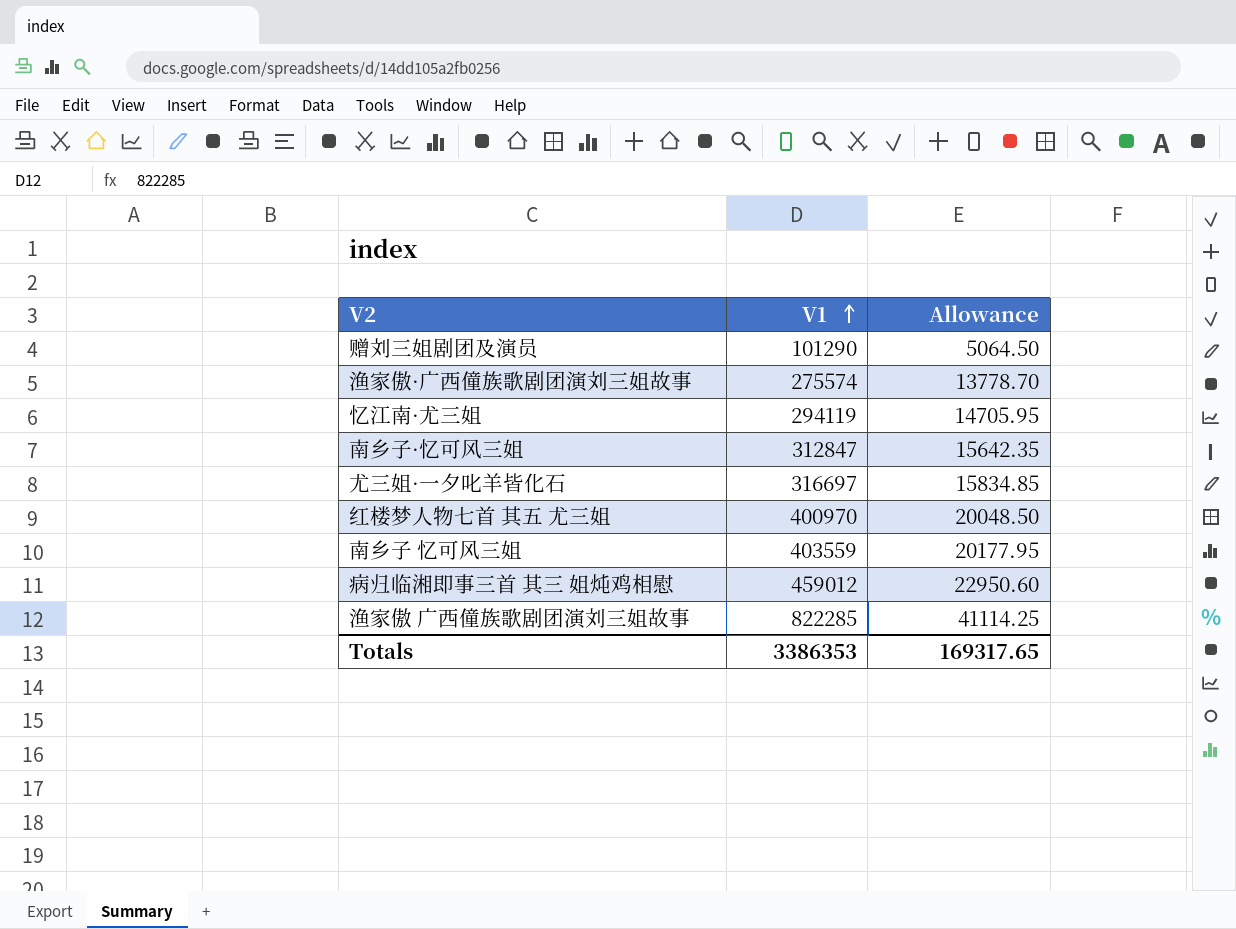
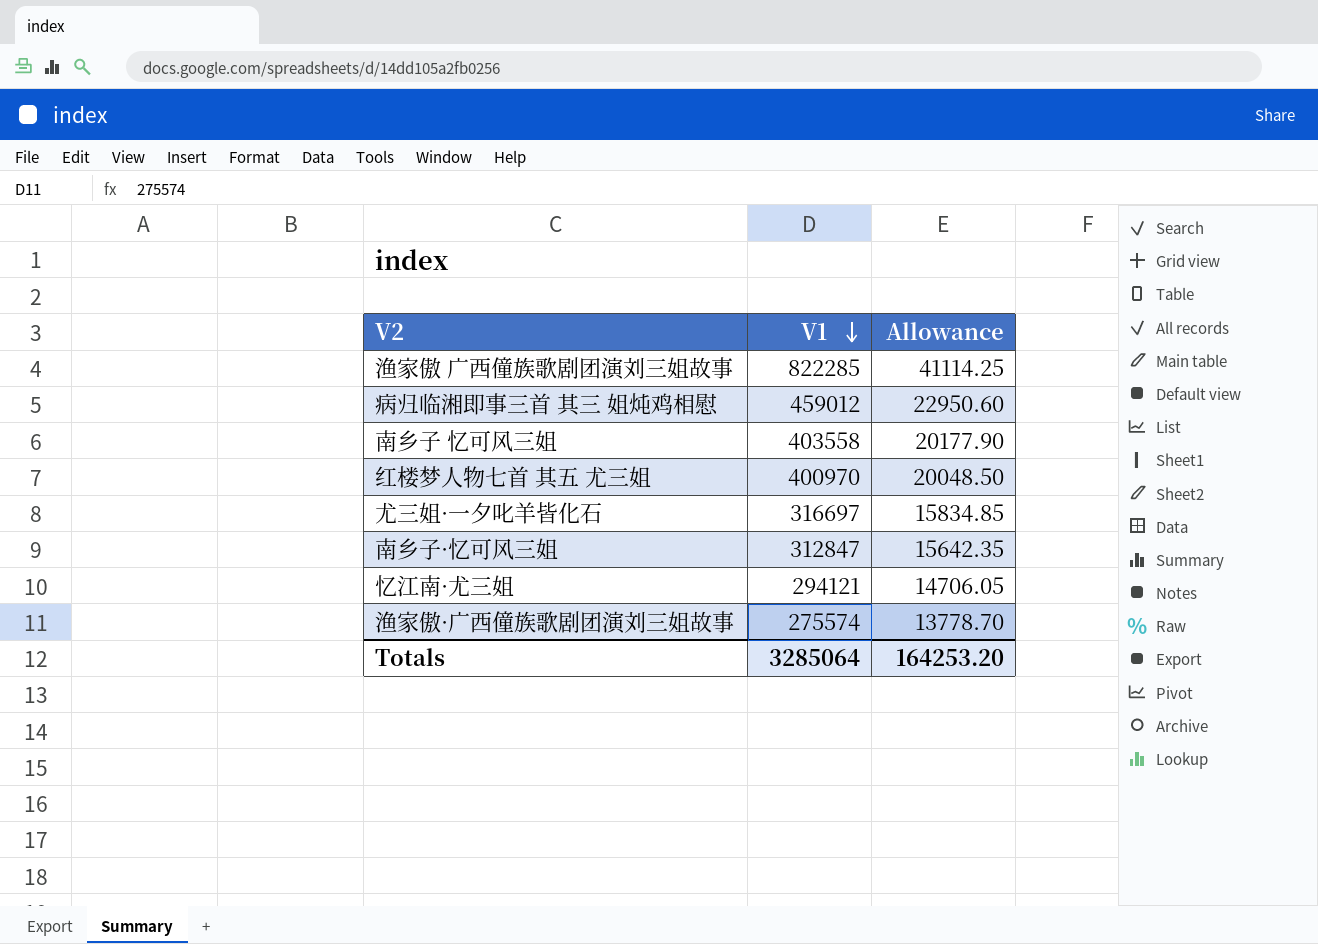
row order: V1 ascending -> V1 descending
row 赠刘三姐剧团及演员: 101290 | 5064.50 -> none
南乡子 忆可风三姐 | V1: 403559 -> 403558
南乡子 忆可风三姐 | Allowance: 20177.95 -> 20177.90
忆江南·尤三姐 | V1: 294119 -> 294121
忆江南·尤三姐 | Allowance: 14705.95 -> 14706.05
Totals | V1: 3386353 -> 3285064
Totals | Allowance: 169317.65 -> 164253.20

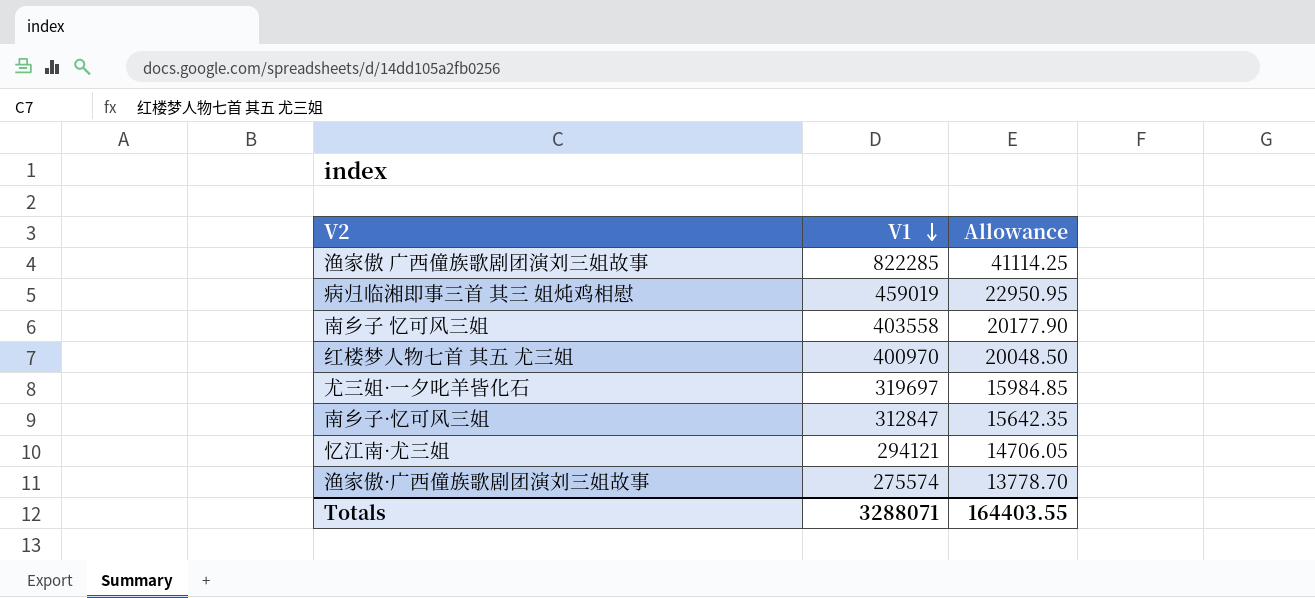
病归临湘即事三首 其三 姐炖鸡相慰 | V1: 459012 -> 459019
病归临湘即事三首 其三 姐炖鸡相慰 | Allowance: 22950.60 -> 22950.95
尤三姐·一夕叱羊皆化石 | V1: 316697 -> 319697
尤三姐·一夕叱羊皆化石 | Allowance: 15834.85 -> 15984.85
Totals | V1: 3285064 -> 3288071
Totals | Allowance: 164253.20 -> 164403.55

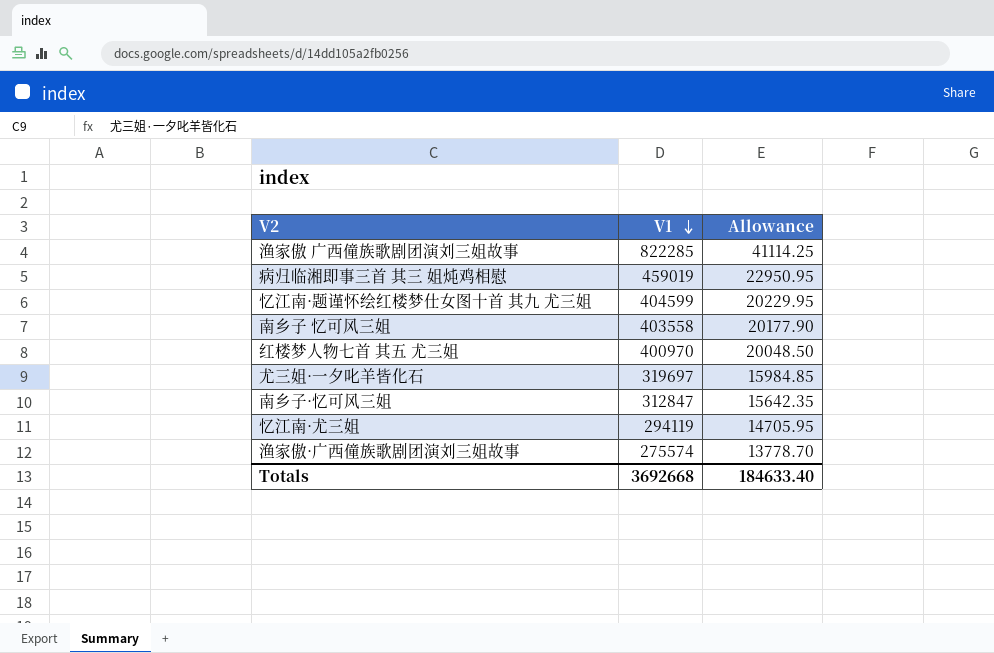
row 忆江南·题谨怀绘红楼梦仕女图十首 其九 尤三姐: none -> 404599 | 20229.95
忆江南·尤三姐 | V1: 294121 -> 294119
忆江南·尤三姐 | Allowance: 14706.05 -> 14705.95
Totals | V1: 3288071 -> 3692668
Totals | Allowance: 164403.55 -> 184633.40

